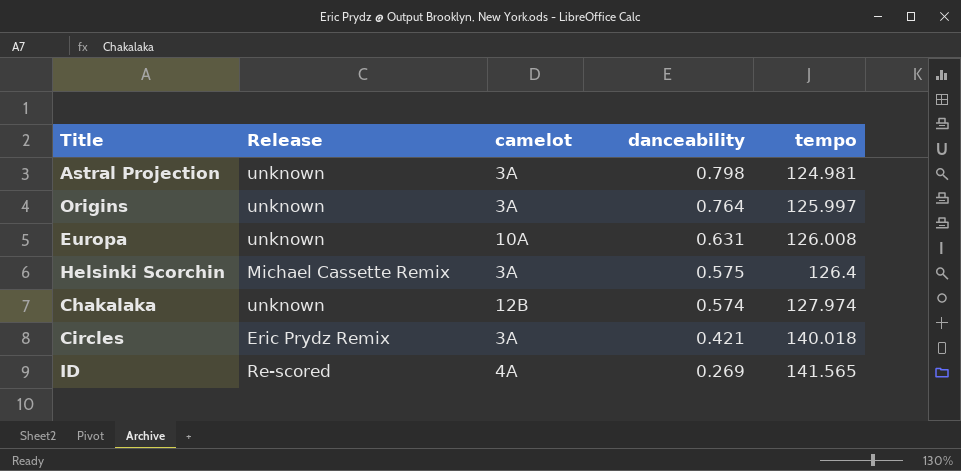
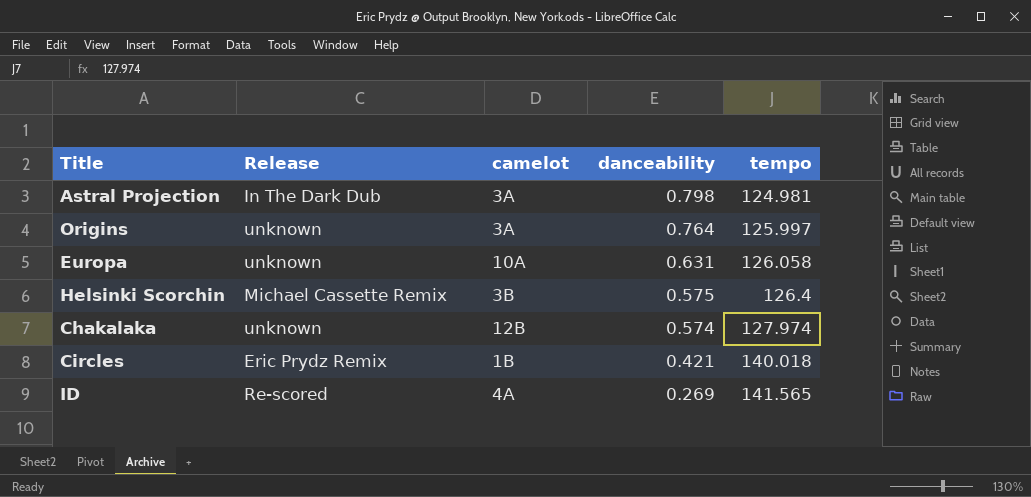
Astral Projection | Release: unknown -> In The Dark Dub
Europa | tempo: 126.008 -> 126.058
Helsinki Scorchin | camelot: 3A -> 3B
Circles | camelot: 3A -> 1B

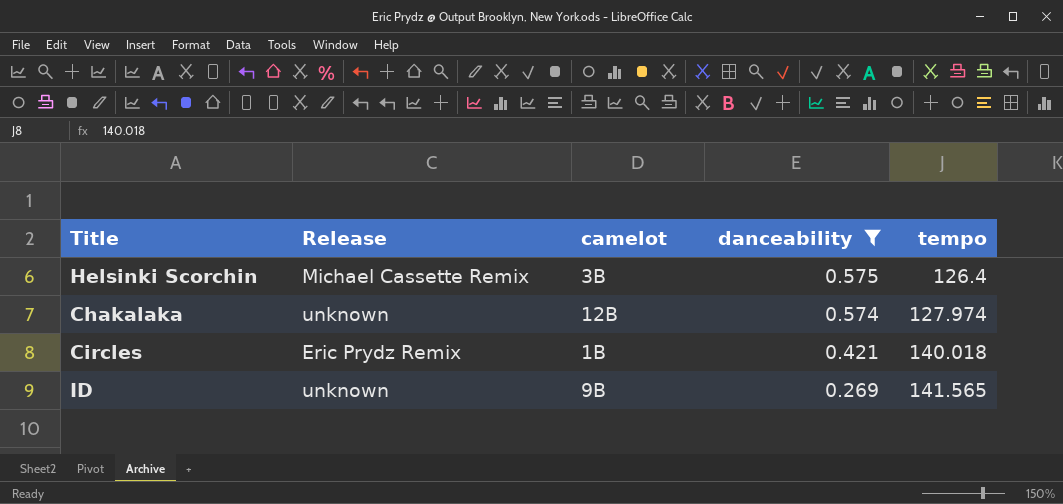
filter: none -> danceability <= 0.575
ID | Release: Re-scored -> unknown
ID | camelot: 4A -> 9B

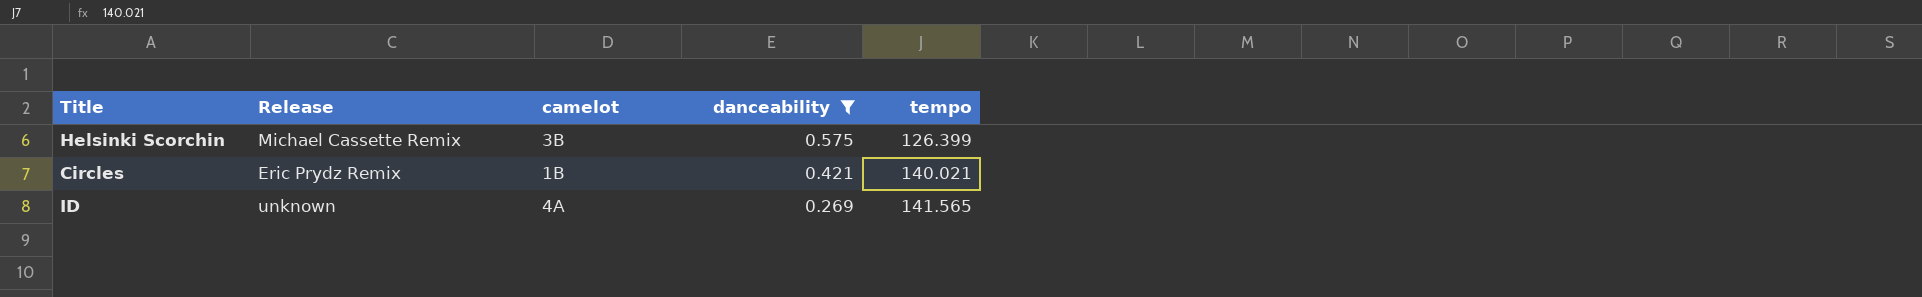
row Chakalaka: unknown | 12B | 0.574 | 127.974 -> none
Helsinki Scorchin | tempo: 126.4 -> 126.399
Circles | tempo: 140.018 -> 140.021
ID | camelot: 9B -> 4A

